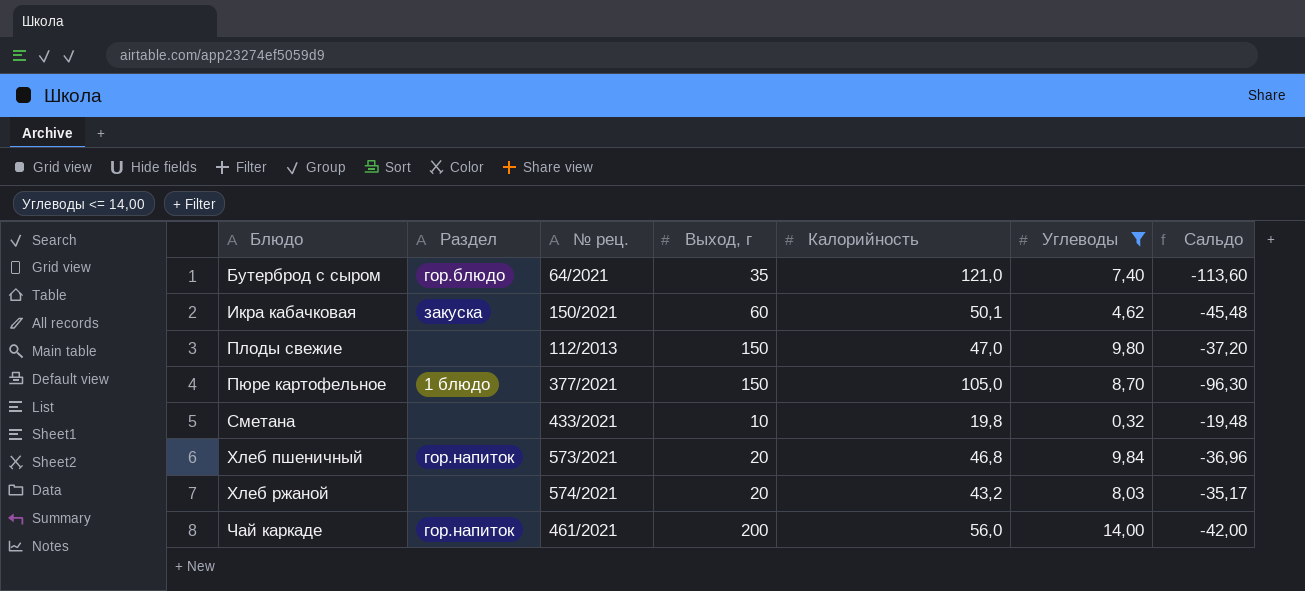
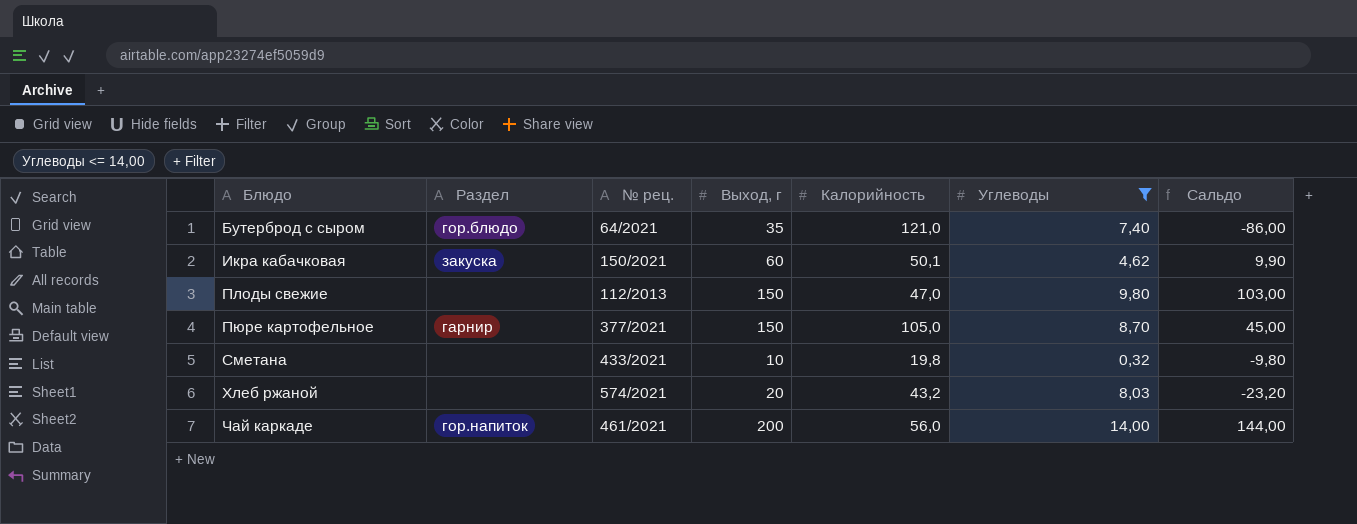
column Сальдо | formula: [Углеводы] - [Калорийность] -> [Выход, г] - [Калорийность]
row Хлеб пшеничный: гор.напиток | 573/2021 | 20 | 46,8 | 9,84 | -36,96 -> none
Пюре картофельное | Раздел: 1 блюдо -> гарнир

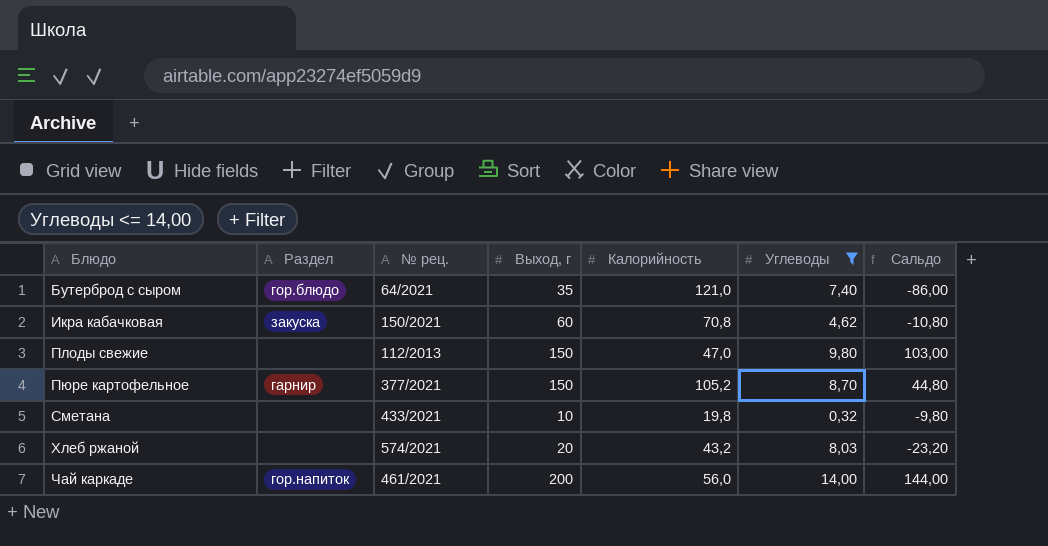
Икра кабачковая | Калорийность: 50,1 -> 70,8
Икра кабачковая | Сальдо: 9,90 -> -10,80
Пюре картофельное | Калорийность: 105,0 -> 105,2
Пюре картофельное | Сальдо: 45,00 -> 44,80

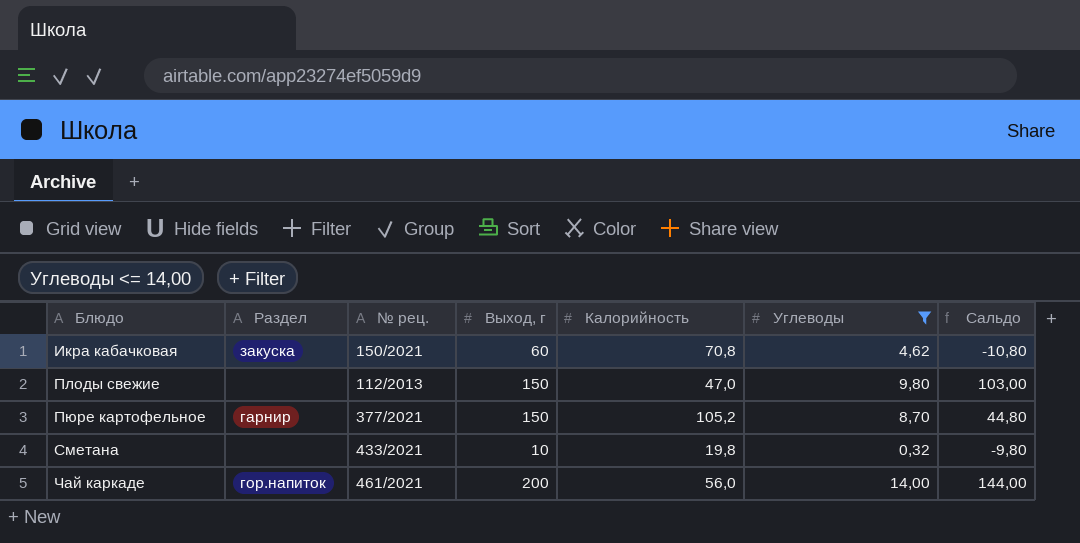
row Бутерброд с сыром: гор.блюдо | 64/2021 | 35 | 121,0 | 7,40 | -86,00 -> none
row Хлеб ржаной: none | 574/2021 | 20 | 43,2 | 8,03 | -23,20 -> none

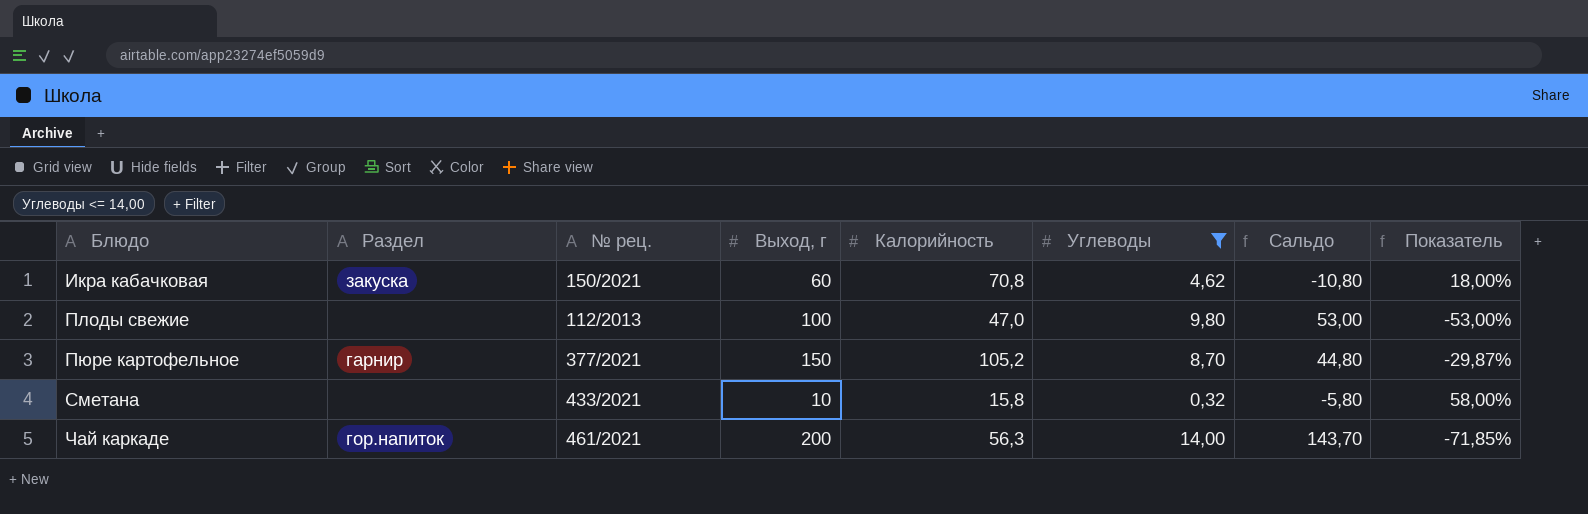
column Показатель | formula: none -> ([Калорийность] - [Выход, г]) / [Выход, г]
Плоды свежие | Выход, г: 150 -> 100
Плоды свежие | Сальдо: 103,00 -> 53,00
Сметана | Калорийность: 19,8 -> 15,8
Сметана | Сальдо: -9,80 -> -5,80
Чай каркаде | Калорийность: 56,0 -> 56,3
Чай каркаде | Сальдо: 144,00 -> 143,70

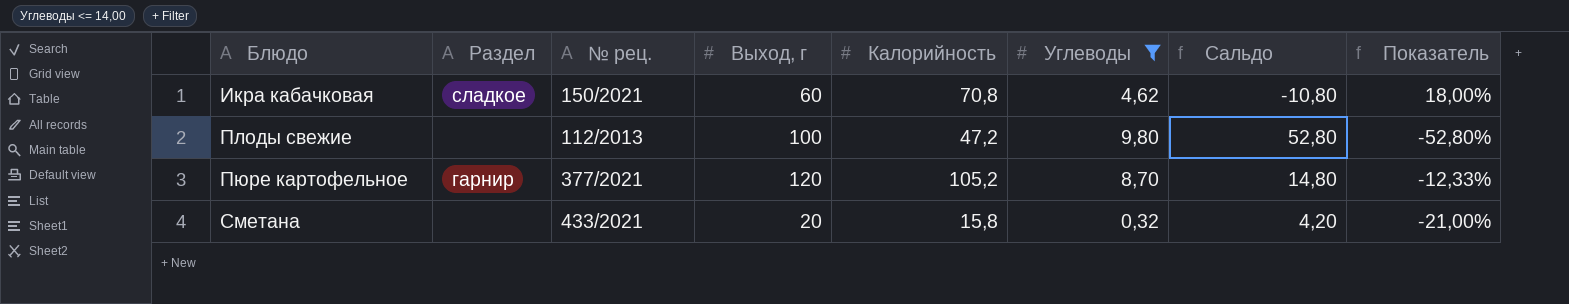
row Чай каркаде: гор.напиток | 461/2021 | 200 | 56,3 | 14,00 | 143,70 | -71,85% -> none
Икра кабачковая | Раздел: закуска -> сладкое
Плоды свежие | Калорийность: 47,0 -> 47,2
Плоды свежие | Сальдо: 53,00 -> 52,80
Плоды свежие | Показатель: -53,00% -> -52,80%
Пюре картофельное | Выход, г: 150 -> 120
Пюре картофельное | Сальдо: 44,80 -> 14,80
Пюре картофельное | Показатель: -29,87% -> -12,33%
Сметана | Выход, г: 10 -> 20
Сметана | Сальдо: -5,80 -> 4,20
Сметана | Показатель: 58,00% -> -21,00%

